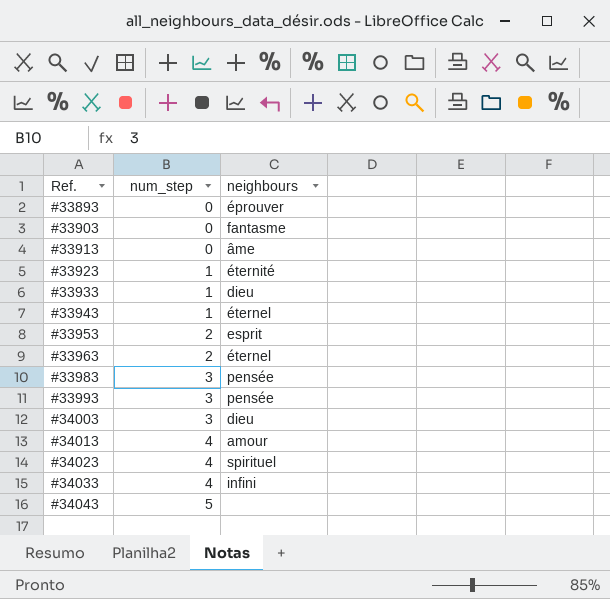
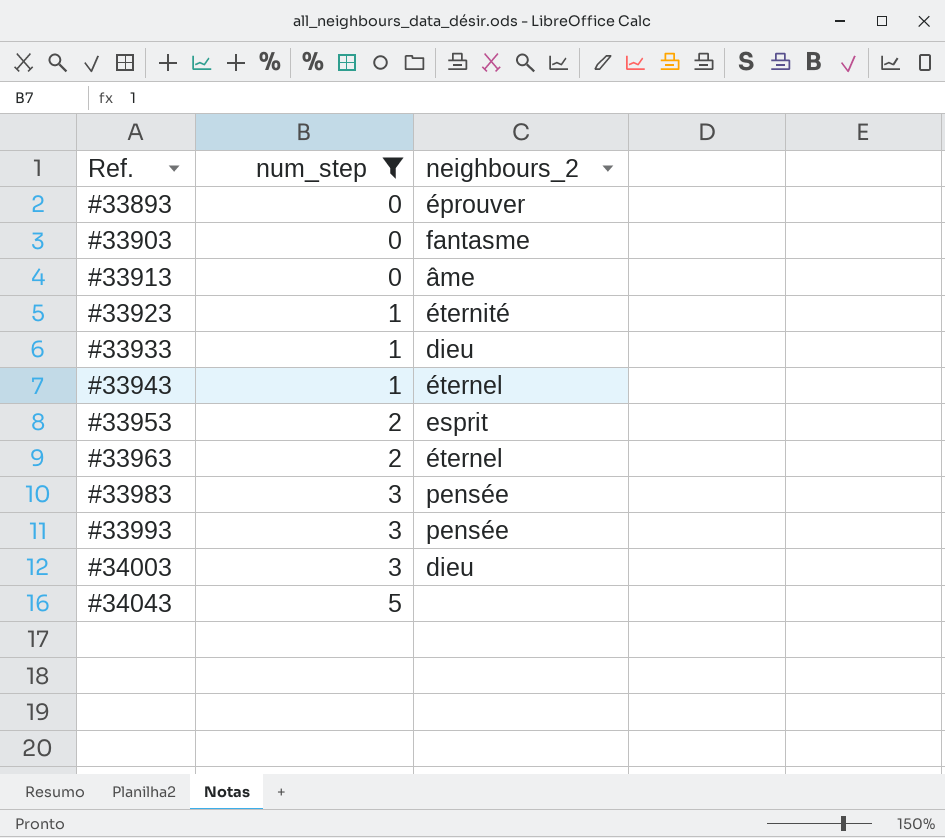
filter: none -> num_step != 4
column name: neighbours -> neighbours_2

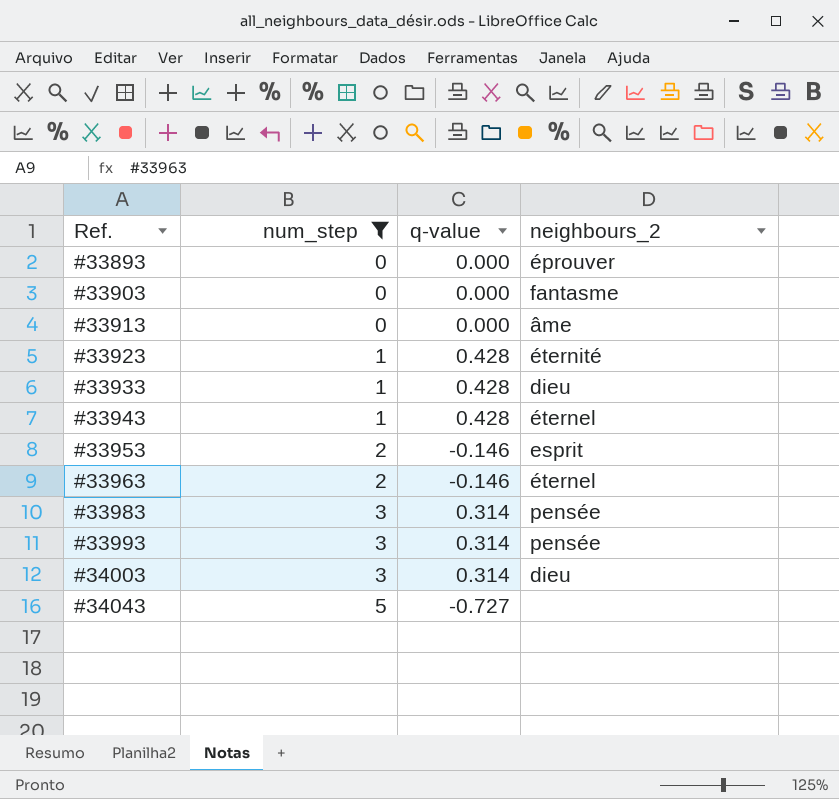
column q-value | position: none -> 3

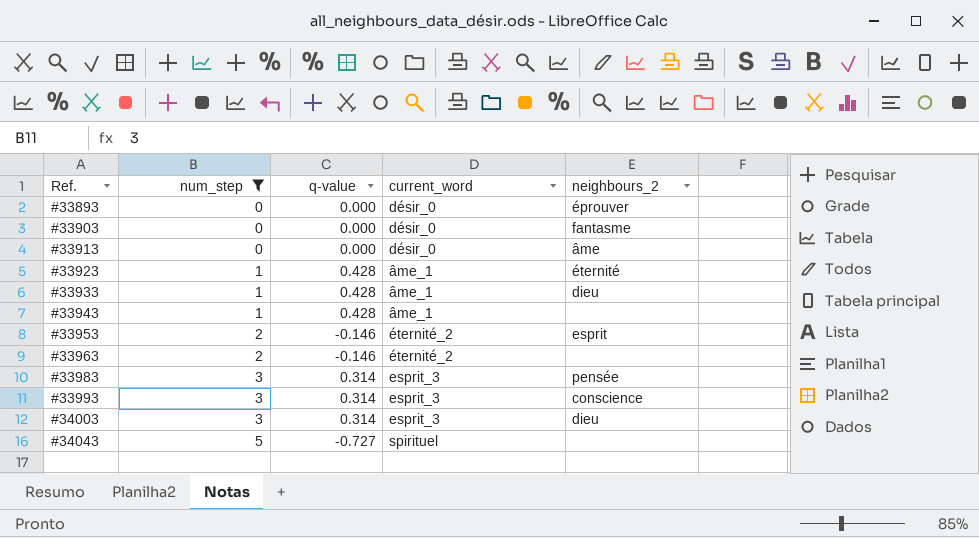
column current_word | position: none -> 4
#33943 | neighbours_2: éternel -> none
#33963 | neighbours_2: éternel -> none
#33993 | neighbours_2: pensée -> conscience

